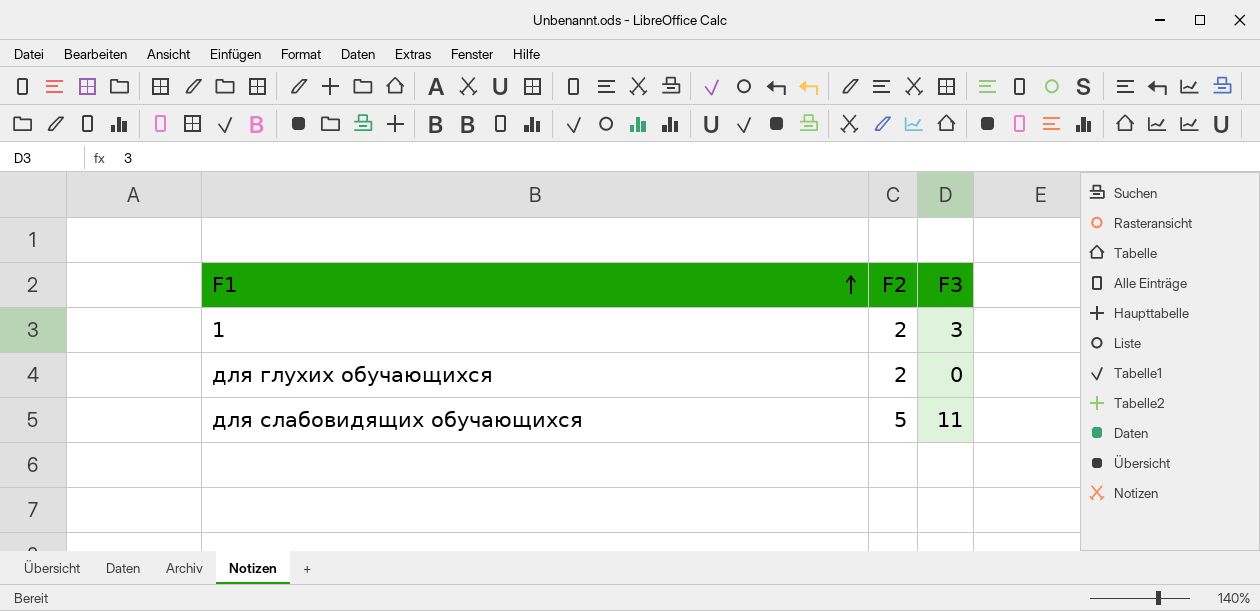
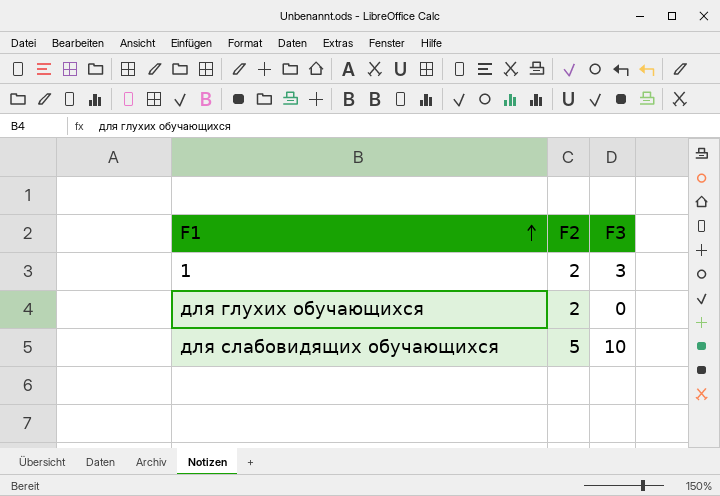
для слабовидящих обучающихся | F3: 11 -> 10

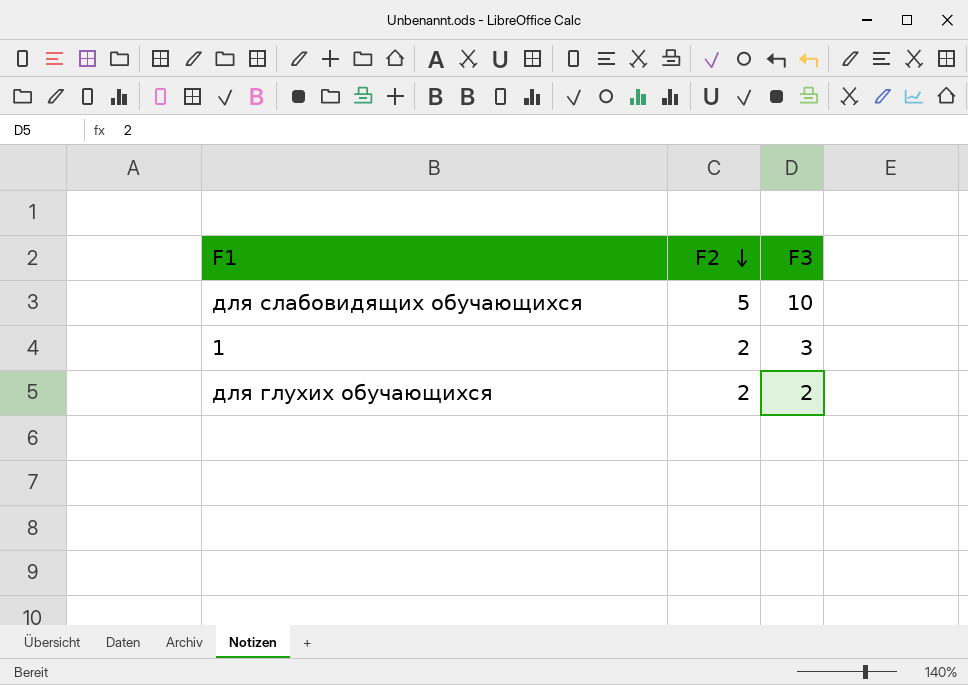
row order: F1 ascending -> F2 descending
для глухих обучающихся | F3: 0 -> 2

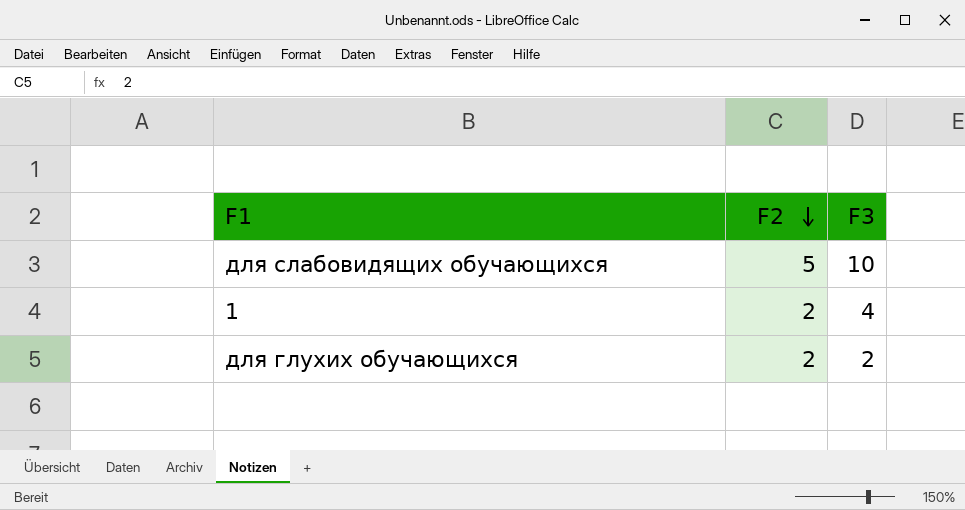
1 | F3: 3 -> 4

